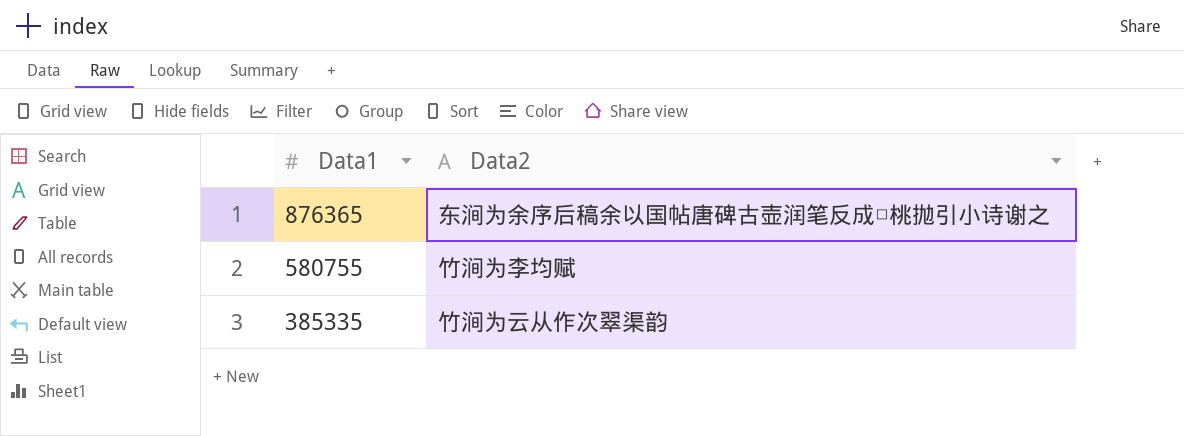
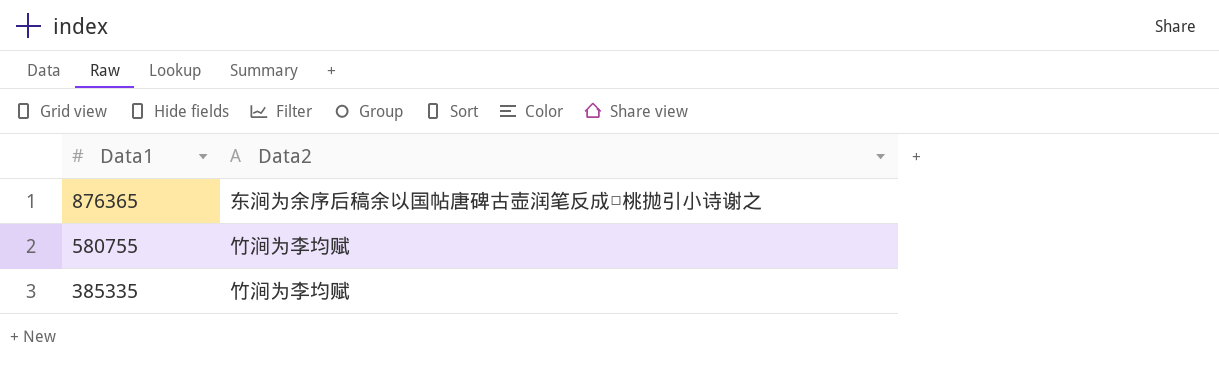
385335 | Data2: 竹涧为云从作次翠渠韵 -> 竹涧为李均赋

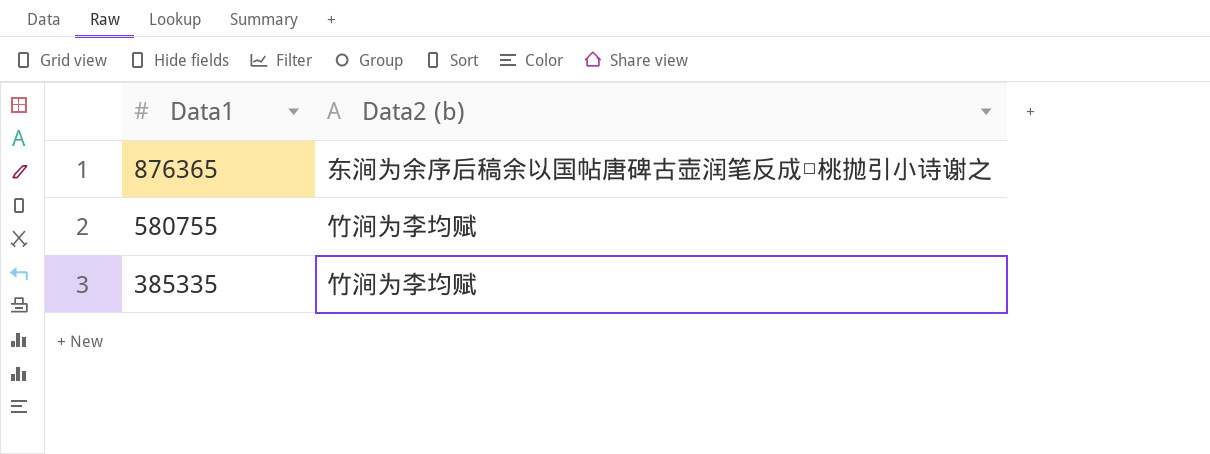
column name: Data2 -> Data2 (b)

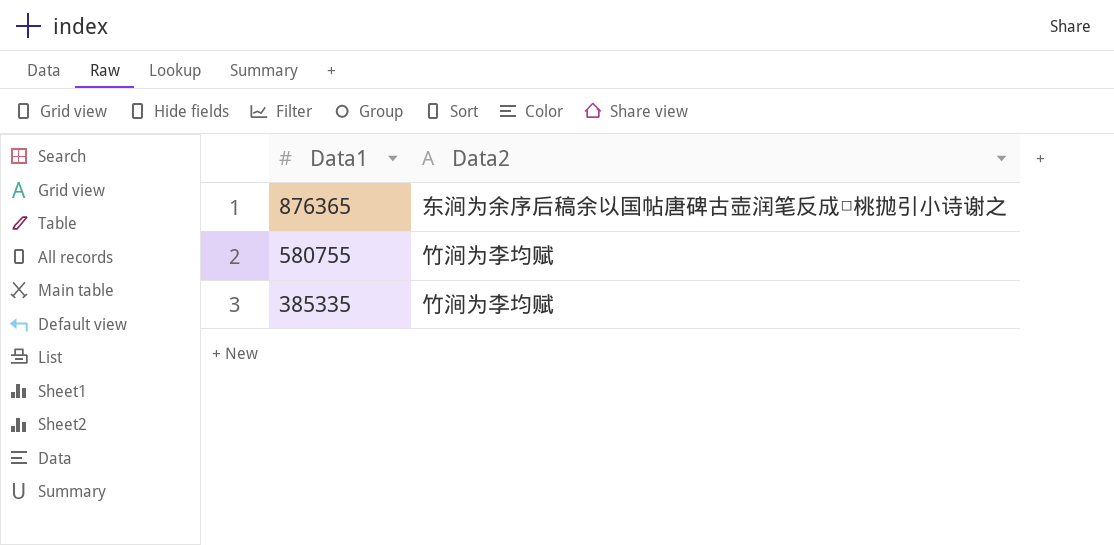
column name: Data2 (b) -> Data2

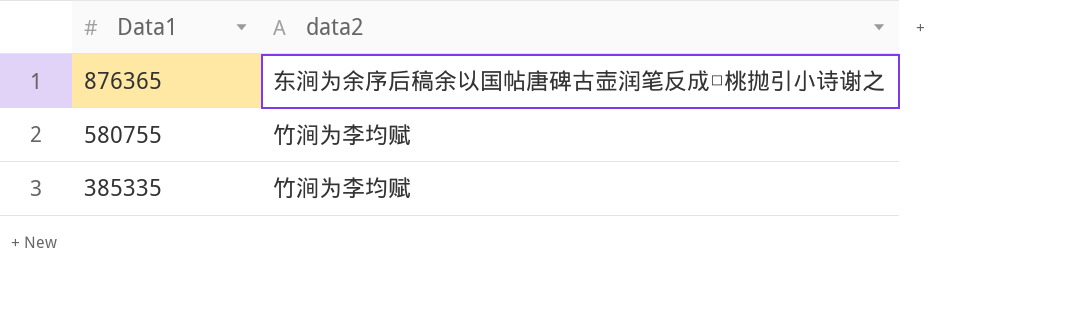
column name: Data2 -> data2

